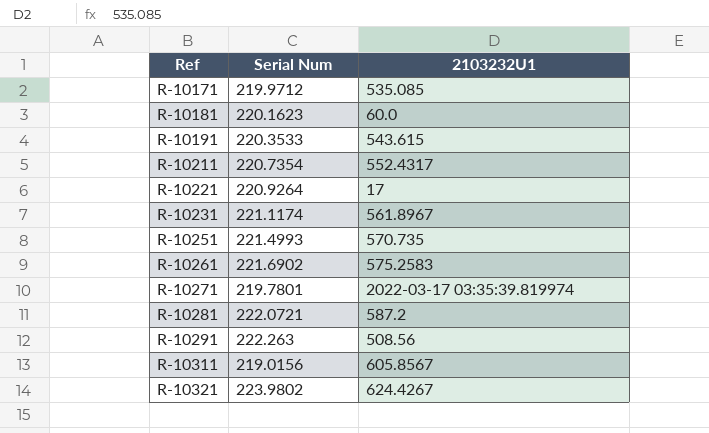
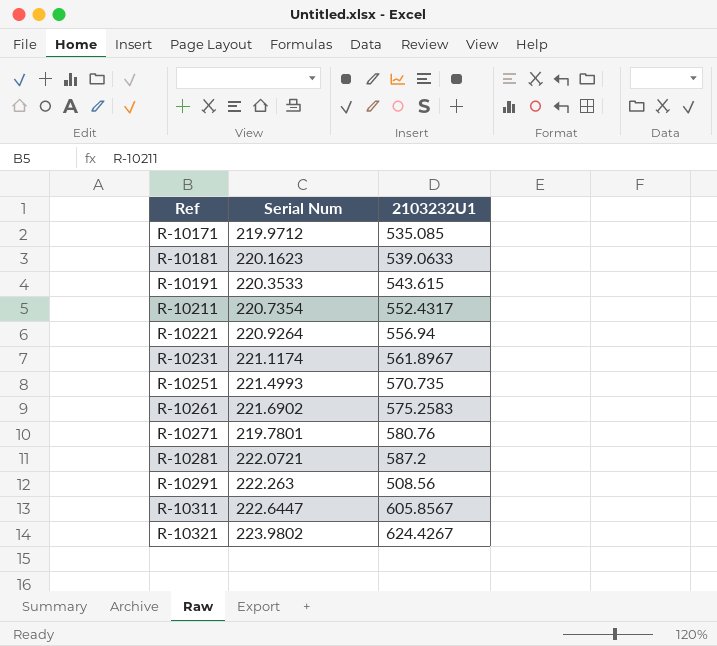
R-10181 | 2103232U1: 60.0 -> 539.0633
R-10221 | 2103232U1: 17 -> 556.94
R-10271 | 2103232U1: 2022-03-17 03:35:39.819974 -> 580.76
R-10311 | Serial Num: 219.0156 -> 222.6447

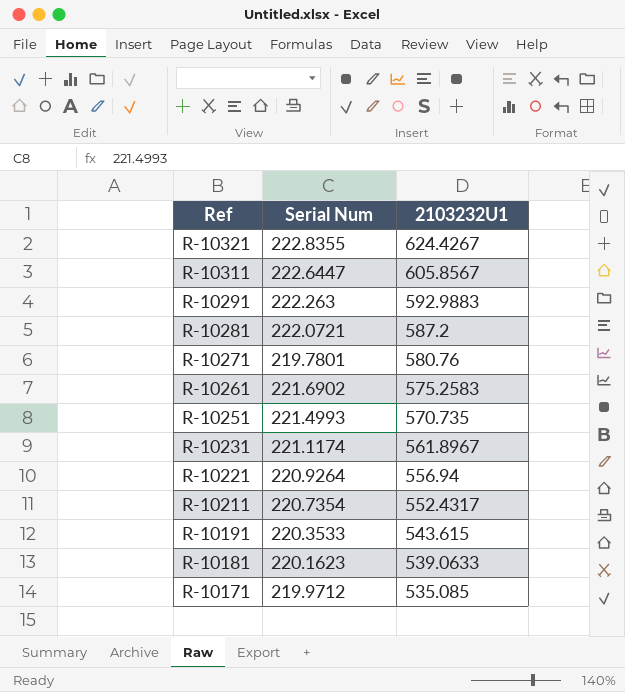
row order: Ref ascending -> Ref descending
R-10321 | Serial Num: 223.9802 -> 222.8355
R-10291 | 2103232U1: 508.56 -> 592.9883

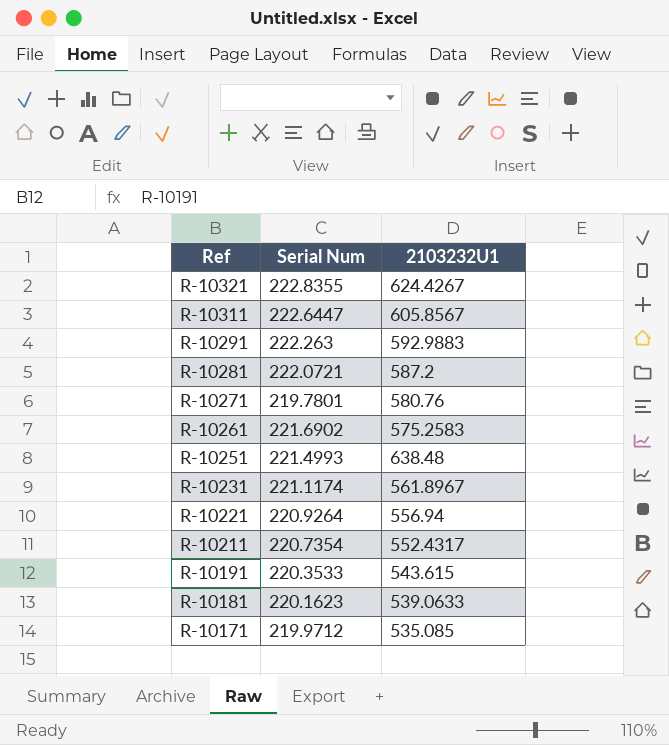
R-10251 | 2103232U1: 570.735 -> 638.48

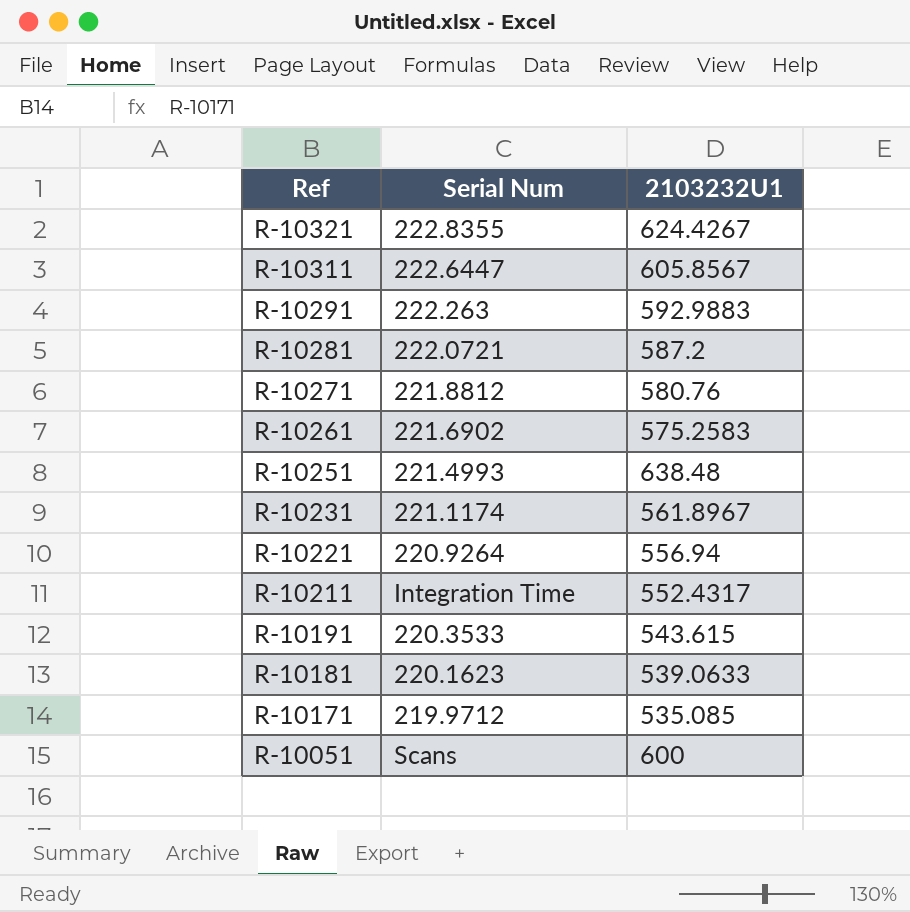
R-10271 | Serial Num: 219.7801 -> 221.8812
R-10211 | Serial Num: 220.7354 -> Integration Time
row R-10051: none -> Scans | 600

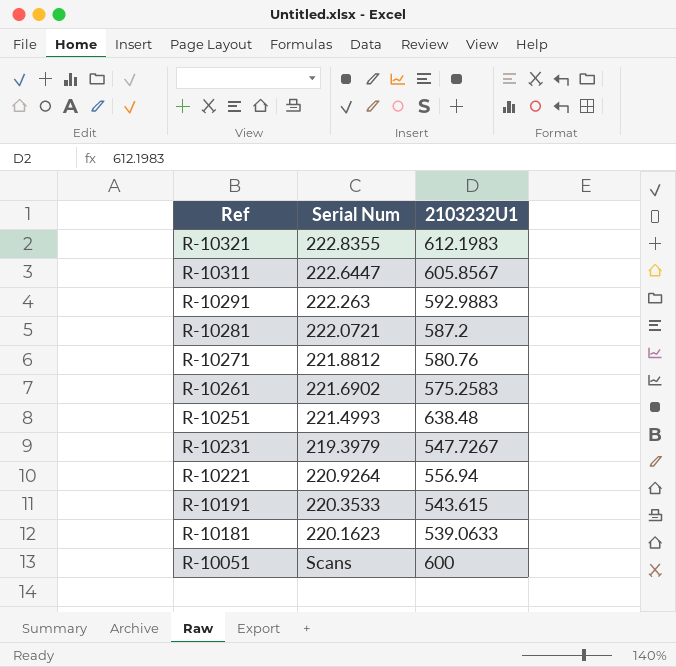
row R-10211: Integration Time | 552.4317 -> none
row R-10171: 219.9712 | 535.085 -> none
R-10321 | 2103232U1: 624.4267 -> 612.1983
R-10231 | Serial Num: 221.1174 -> 219.3979
R-10231 | 2103232U1: 561.8967 -> 547.7267

